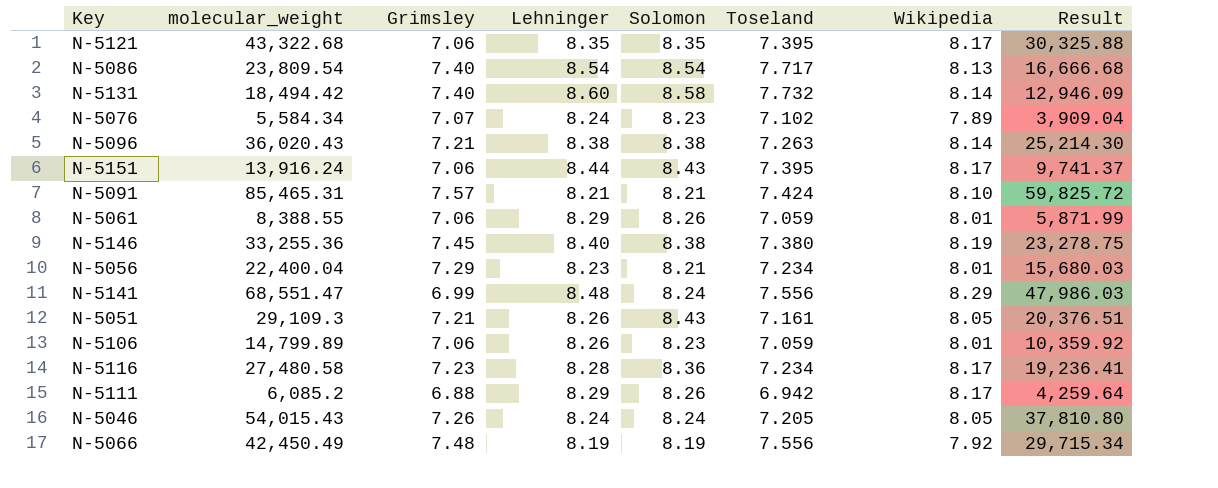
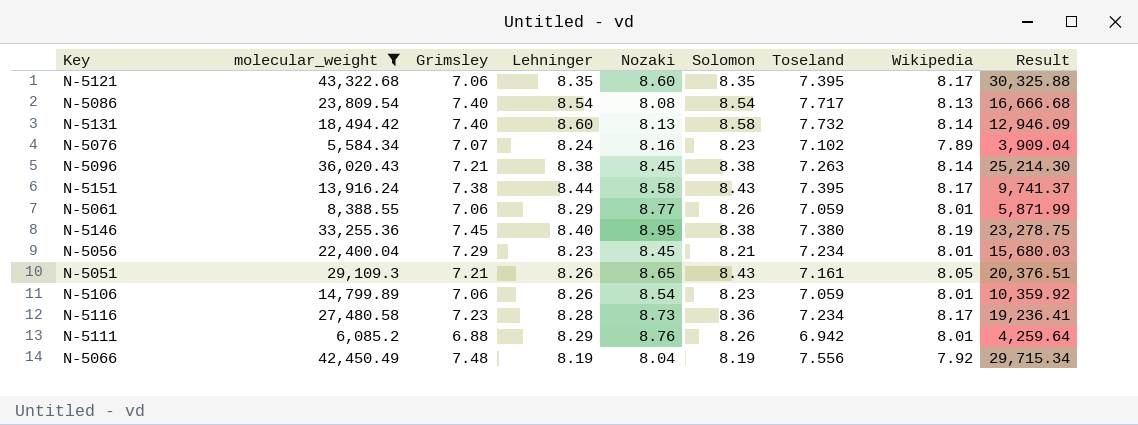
filter: none -> molecular_weight <= 43,322.68
column Nozaki | position: none -> 5
N-5151 | Grimsley: 7.06 -> 7.38
N-5111 | Wikipedia: 8.17 -> 8.01

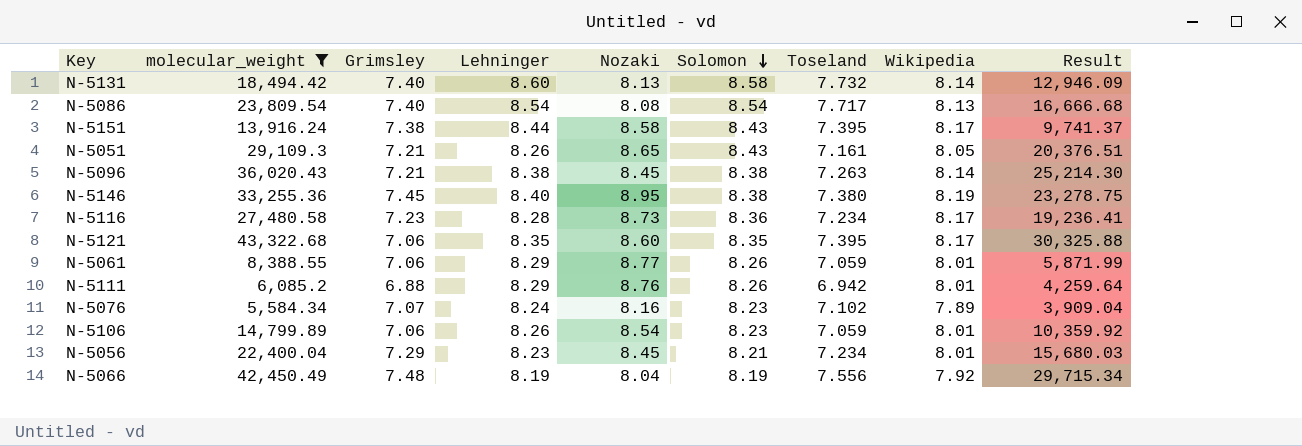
row order: none -> Solomon descending

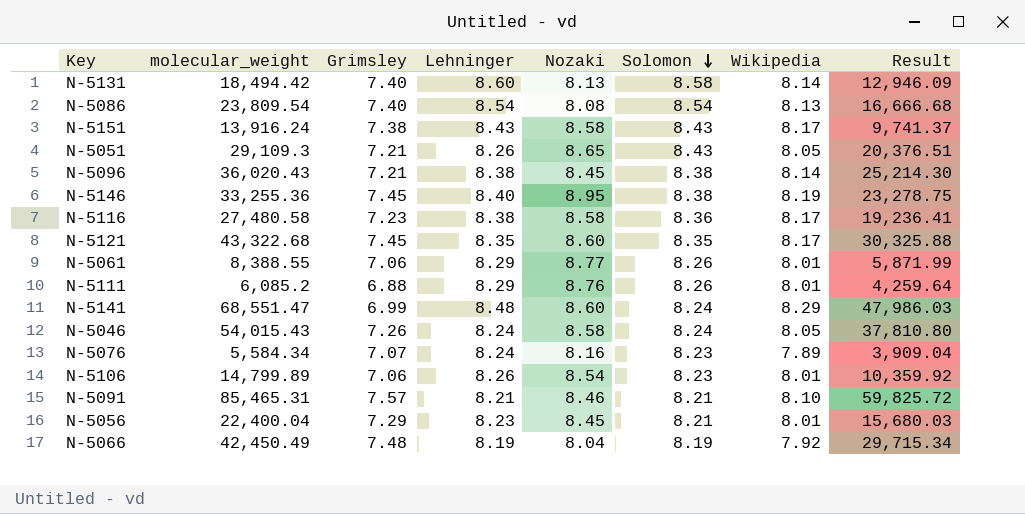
filter: molecular_weight <= 43,322.68 -> none
column Toseland | position: 7 -> none
N-5151 | Lehninger: 8.44 -> 8.43
N-5116 | Lehninger: 8.28 -> 8.38
N-5116 | Nozaki: 8.73 -> 8.58
N-5121 | Grimsley: 7.06 -> 7.45

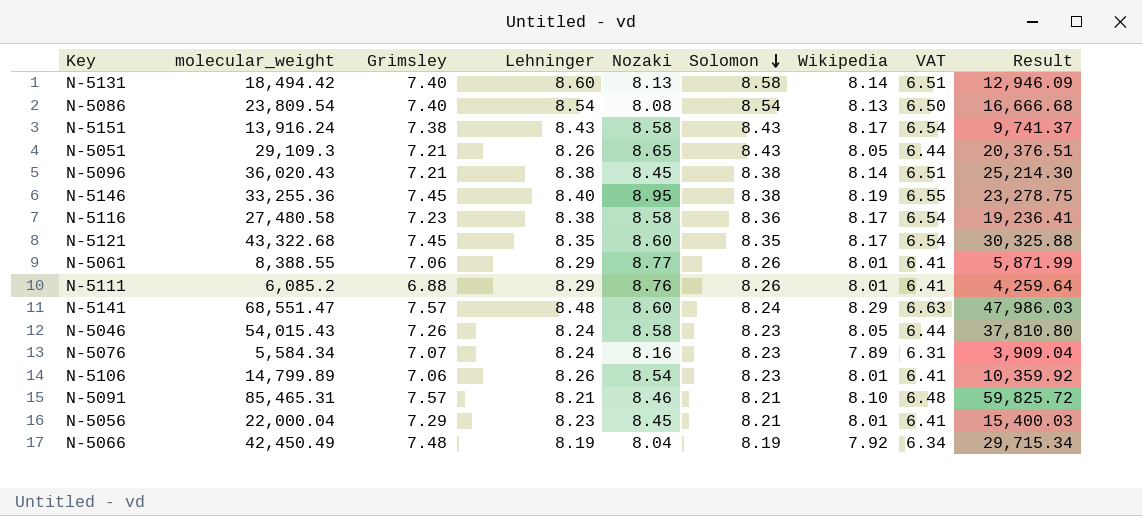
column VAT | formula: none -> [Wikipedia] * 0.8
N-5141 | Grimsley: 6.99 -> 7.57
N-5046 | Solomon: 8.24 -> 8.23
N-5056 | molecular_weight: 22,400.04 -> 22,000.04
N-5056 | Result: 15,680.03 -> 15,400.03

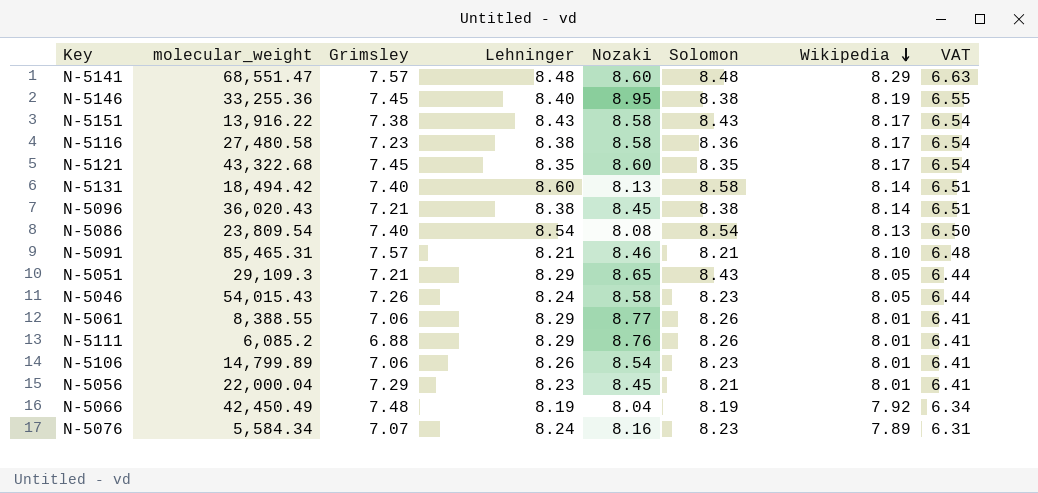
row order: Solomon descending -> Wikipedia descending
column Result | formula: [molecular_weight] * 0.7 -> none
N-5141 | Solomon: 8.24 -> 8.48
N-5151 | molecular_weight: 13,916.24 -> 13,916.22
N-5051 | Lehninger: 8.26 -> 8.29

